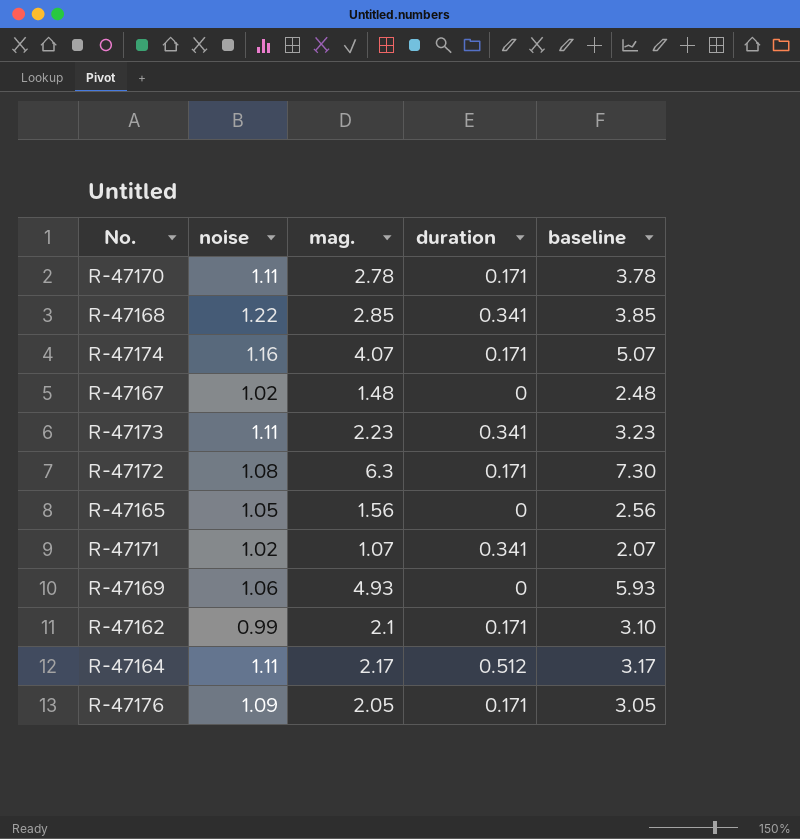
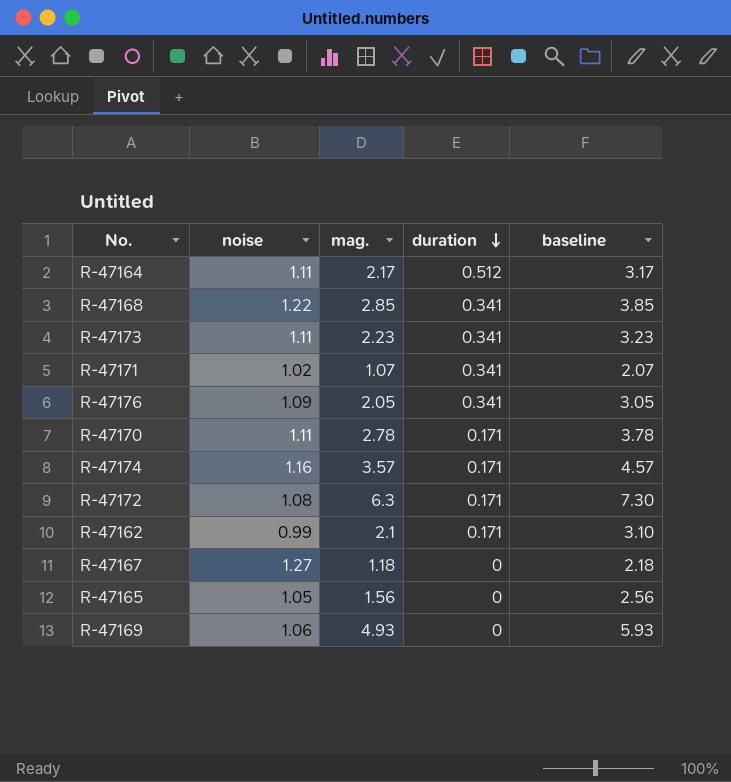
row order: none -> duration descending
R-47176 | duration: 0.171 -> 0.341
R-47174 | mag.: 4.07 -> 3.57
R-47174 | baseline: 5.07 -> 4.57
R-47167 | noise: 1.02 -> 1.27
R-47167 | mag.: 1.48 -> 1.18
R-47167 | baseline: 2.48 -> 2.18

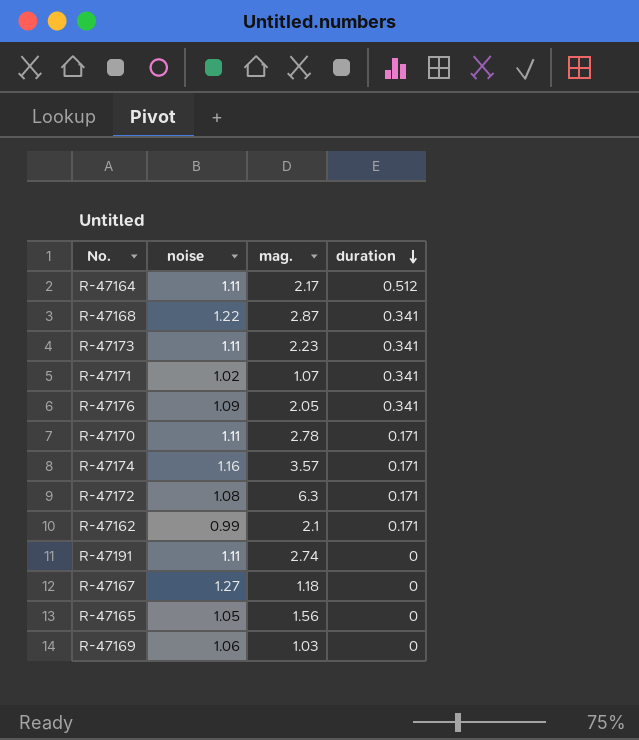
column baseline | formula: [mag.] + 1 -> none
R-47168 | mag.: 2.85 -> 2.87
row R-47191: none -> 1.11 | 2.74 | 0
R-47169 | mag.: 4.93 -> 1.03

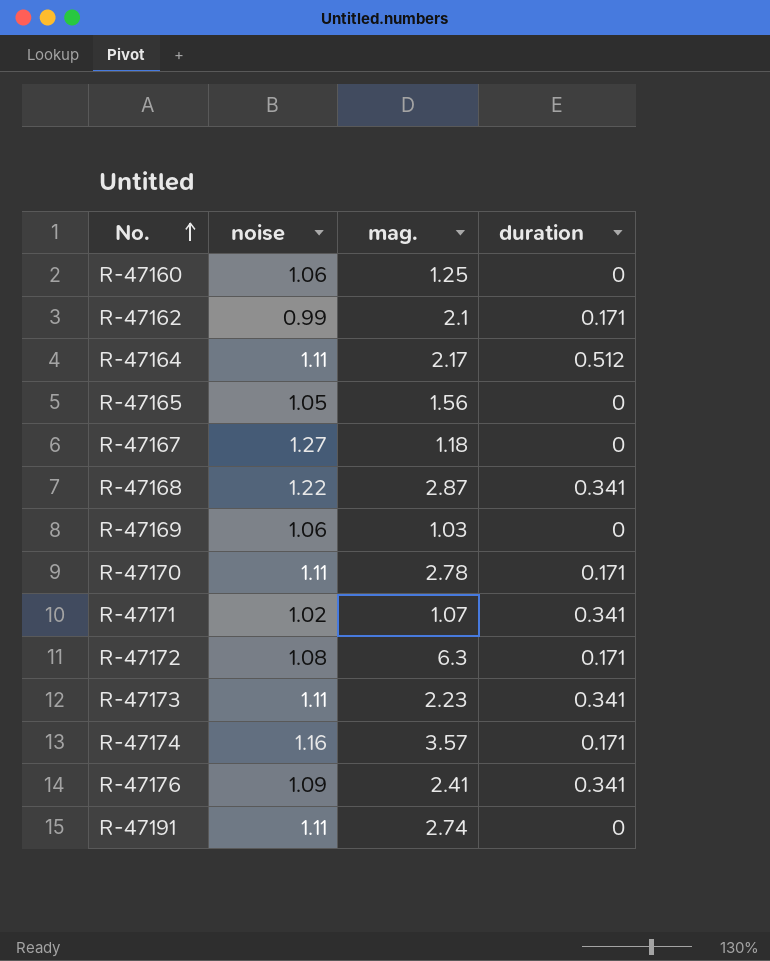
row order: duration descending -> No. ascending
row R-47160: none -> 1.06 | 1.25 | 0
R-47176 | mag.: 2.05 -> 2.41

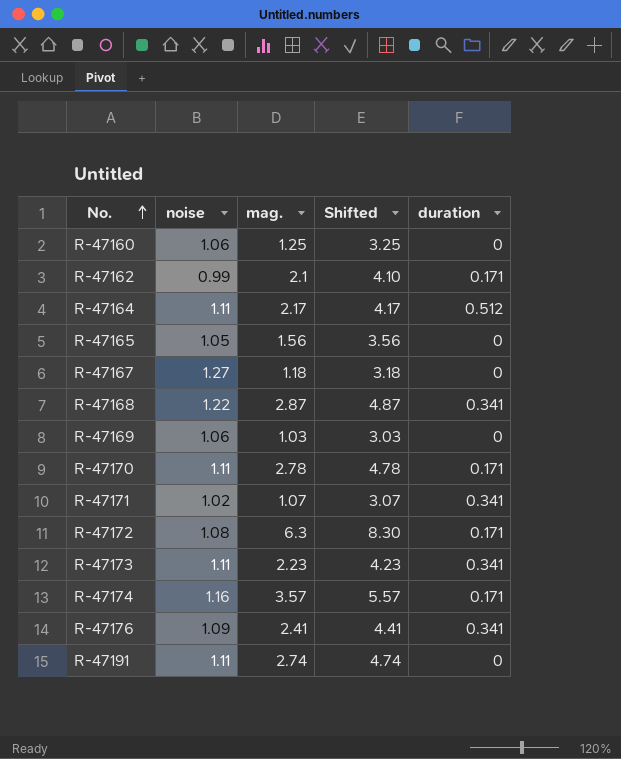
column Shifted | formula: none -> [mag.] + 2

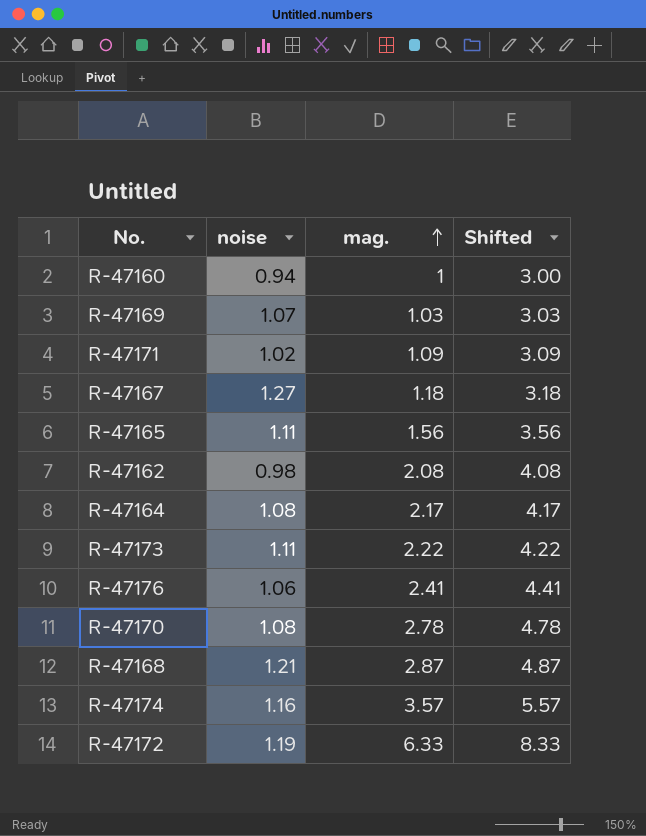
row order: No. ascending -> mag. ascending
column duration | position: 5 -> none
row R-47191: 1.11 | 2.74 | 4.74 | 0 -> none
R-47160 | noise: 1.06 -> 0.94
R-47160 | mag.: 1.25 -> 1
R-47160 | Shifted: 3.25 -> 3.00
R-47169 | noise: 1.06 -> 1.07
R-47171 | mag.: 1.07 -> 1.09
R-47171 | Shifted: 3.07 -> 3.09
R-47165 | noise: 1.05 -> 1.11
R-47162 | noise: 0.99 -> 0.98
R-47162 | mag.: 2.1 -> 2.08
R-47162 | Shifted: 4.10 -> 4.08
R-47164 | noise: 1.11 -> 1.08
R-47173 | mag.: 2.23 -> 2.22
R-47173 | Shifted: 4.23 -> 4.22
R-47176 | noise: 1.09 -> 1.06
R-47170 | noise: 1.11 -> 1.08
R-47168 | noise: 1.22 -> 1.21
R-47172 | noise: 1.08 -> 1.19
R-47172 | mag.: 6.3 -> 6.33
R-47172 | Shifted: 8.30 -> 8.33

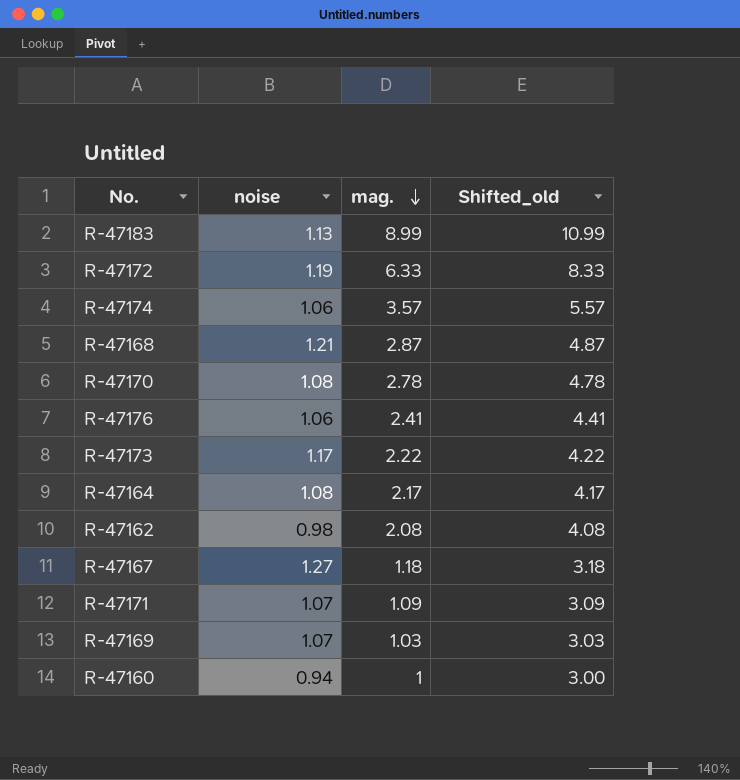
row order: mag. ascending -> mag. descending
column name: Shifted -> Shifted_old
row R-47165: 1.11 | 1.56 | 3.56 -> none
row R-47183: none -> 1.13 | 8.99 | 10.99
R-47174 | noise: 1.16 -> 1.06
R-47173 | noise: 1.11 -> 1.17
R-47171 | noise: 1.02 -> 1.07

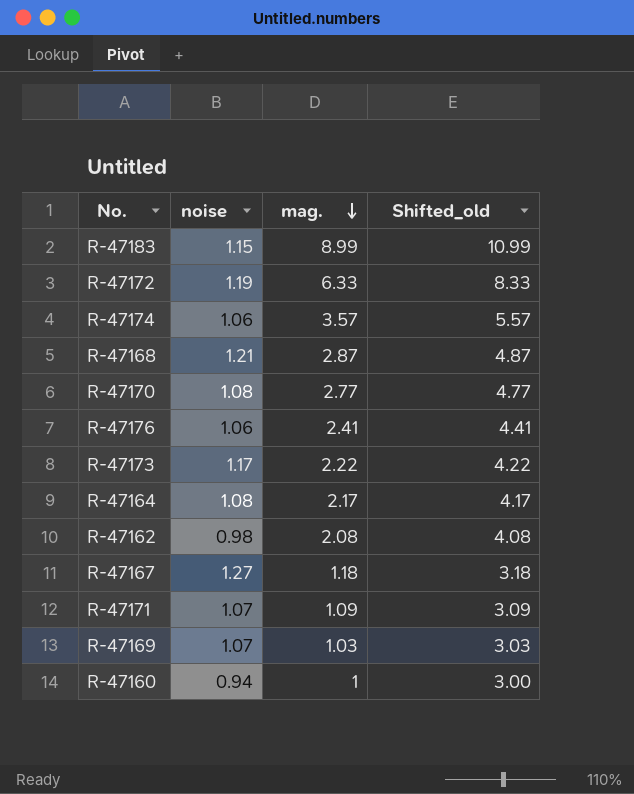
R-47183 | noise: 1.13 -> 1.15
R-47170 | mag.: 2.78 -> 2.77
R-47170 | Shifted_old: 4.78 -> 4.77

